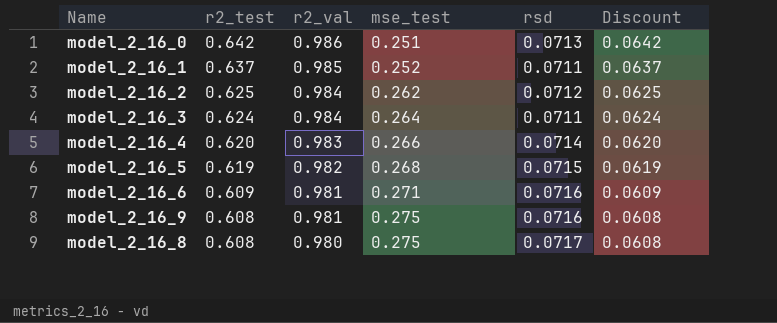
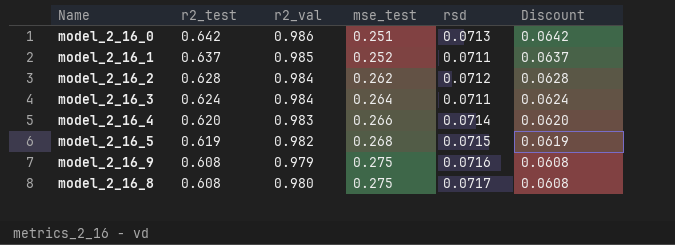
row model_2_16_6: 0.609 | 0.981 | 0.271 | 0.0716 | 0.0609 -> none
model_2_16_2 | r2_test: 0.625 -> 0.628
model_2_16_2 | Discount: 0.0625 -> 0.0628
model_2_16_9 | r2_val: 0.981 -> 0.979

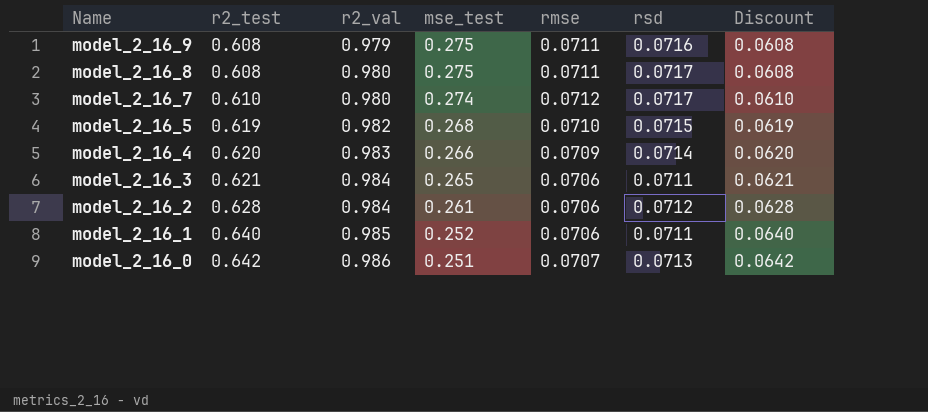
row order: r2_test descending -> Name descending
column rmse | position: none -> 5
row model_2_16_7: none -> 0.610 | 0.980 | 0.274 | 0.0712 | 0.0717 | 0.0610
model_2_16_3 | r2_test: 0.624 -> 0.621
model_2_16_3 | mse_test: 0.264 -> 0.265
model_2_16_3 | Discount: 0.0624 -> 0.0621
model_2_16_2 | mse_test: 0.262 -> 0.261
model_2_16_1 | r2_test: 0.637 -> 0.640
model_2_16_1 | Discount: 0.0637 -> 0.0640

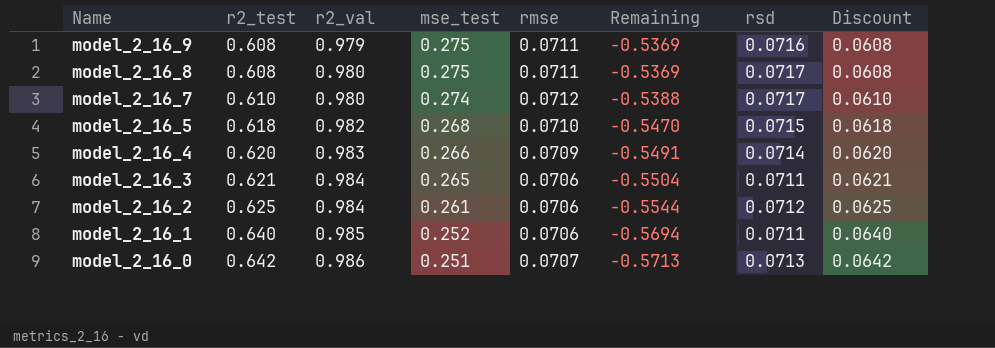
column Remaining | formula: none -> [rmse] - [r2_test]
model_2_16_5 | r2_test: 0.619 -> 0.618
model_2_16_5 | Discount: 0.0619 -> 0.0618
model_2_16_2 | r2_test: 0.628 -> 0.625
model_2_16_2 | Discount: 0.0628 -> 0.0625

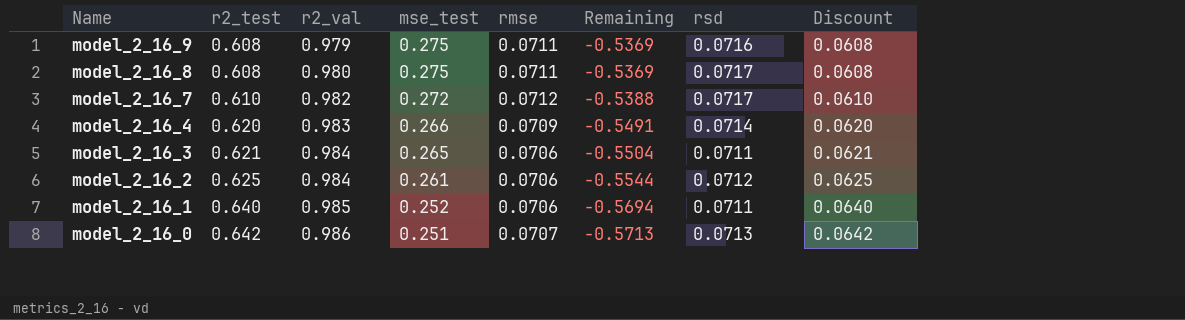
row model_2_16_5: 0.618 | 0.982 | 0.268 | 0.0710 | -0.5470 | 0.0715 | 0.0618 -> none
model_2_16_7 | r2_val: 0.980 -> 0.982
model_2_16_7 | mse_test: 0.274 -> 0.272

